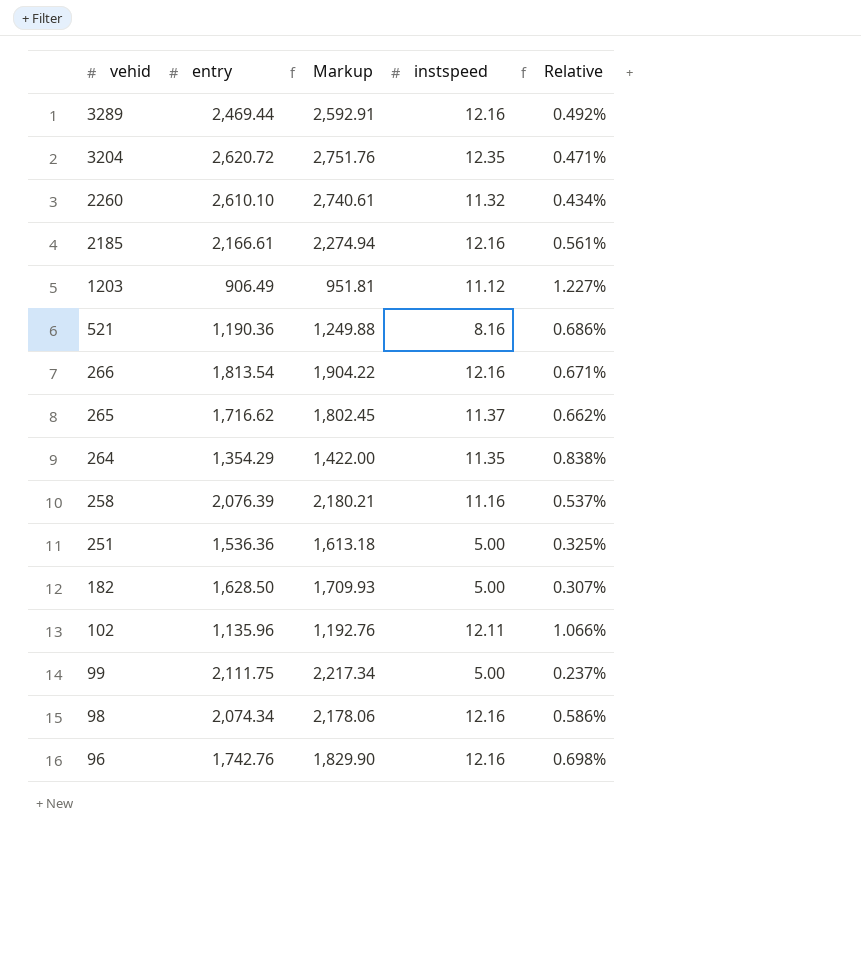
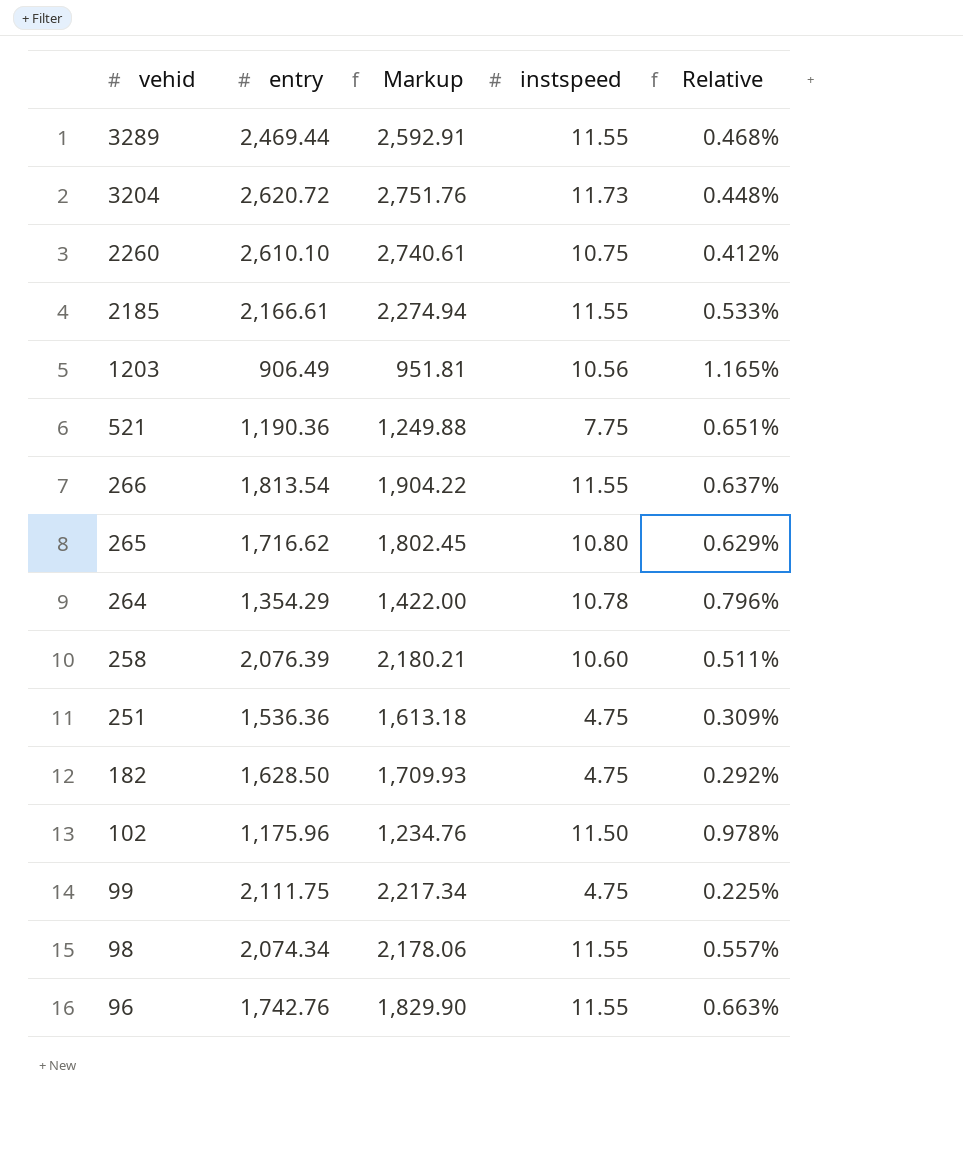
3289 | instspeed: 12.16 -> 11.55
3289 | Relative: 0.492% -> 0.468%
3204 | instspeed: 12.35 -> 11.73
3204 | Relative: 0.471% -> 0.448%
2260 | instspeed: 11.32 -> 10.75
2260 | Relative: 0.434% -> 0.412%
2185 | instspeed: 12.16 -> 11.55
2185 | Relative: 0.561% -> 0.533%
1203 | instspeed: 11.12 -> 10.56
1203 | Relative: 1.227% -> 1.165%
521 | instspeed: 8.16 -> 7.75
521 | Relative: 0.686% -> 0.651%
266 | instspeed: 12.16 -> 11.55
266 | Relative: 0.671% -> 0.637%
265 | instspeed: 11.37 -> 10.80
265 | Relative: 0.662% -> 0.629%
264 | instspeed: 11.35 -> 10.78
264 | Relative: 0.838% -> 0.796%
258 | instspeed: 11.16 -> 10.60
258 | Relative: 0.537% -> 0.511%
251 | instspeed: 5.00 -> 4.75
251 | Relative: 0.325% -> 0.309%
182 | instspeed: 5.00 -> 4.75
182 | Relative: 0.307% -> 0.292%
102 | entry: 1,135.96 -> 1,175.96
102 | Markup: 1,192.76 -> 1,234.76
102 | instspeed: 12.11 -> 11.50
102 | Relative: 1.066% -> 0.978%
99 | instspeed: 5.00 -> 4.75
99 | Relative: 0.237% -> 0.225%
98 | instspeed: 12.16 -> 11.55
98 | Relative: 0.586% -> 0.557%
96 | instspeed: 12.16 -> 11.55
96 | Relative: 0.698% -> 0.663%

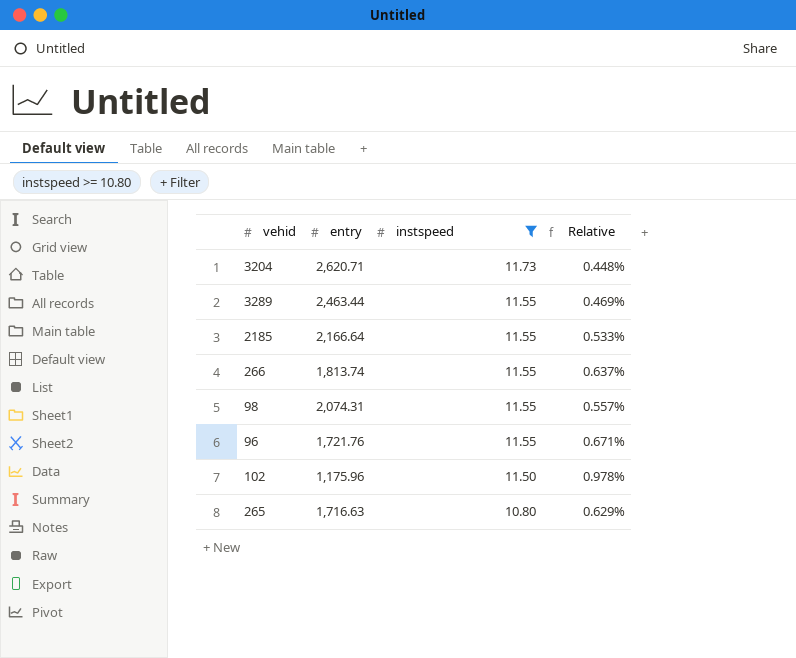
filter: none -> instspeed >= 10.80
row order: vehid descending -> instspeed descending
column Markup | formula: [entry] * 1.05 -> none
3204 | entry: 2,620.72 -> 2,620.71
3289 | entry: 2,469.44 -> 2,463.44
3289 | Relative: 0.468% -> 0.469%
2185 | entry: 2,166.61 -> 2,166.64
266 | entry: 1,813.54 -> 1,813.74
98 | entry: 2,074.34 -> 2,074.31
96 | entry: 1,742.76 -> 1,721.76
96 | Relative: 0.663% -> 0.671%
265 | entry: 1,716.62 -> 1,716.63

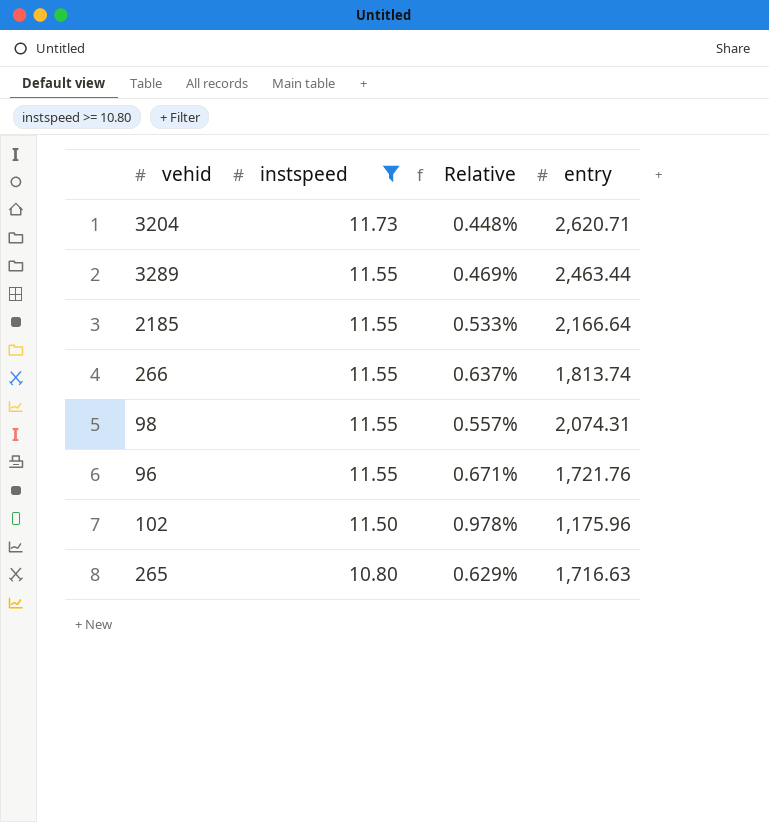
column entry | position: 2 -> 4

